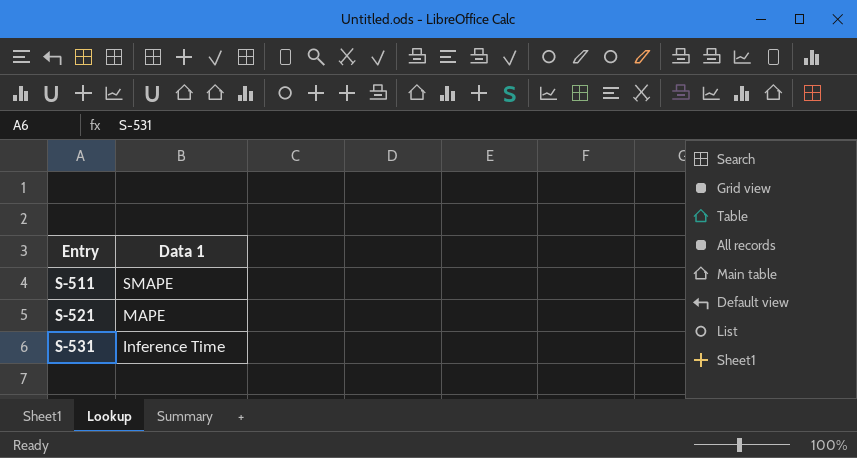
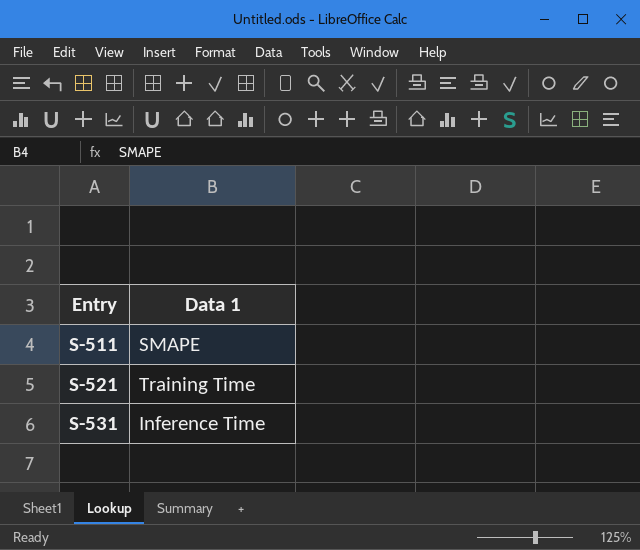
S-521 | Data 1: MAPE -> Training Time

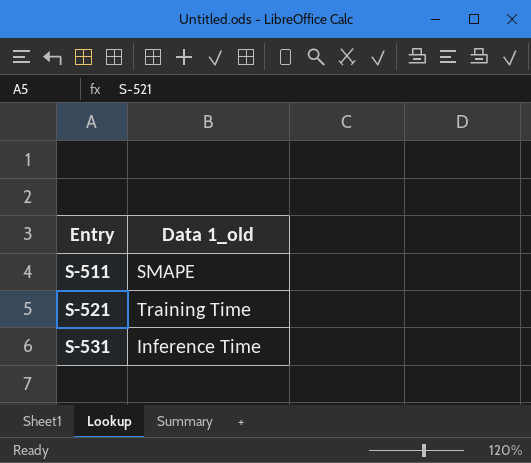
column name: Data 1 -> Data 1_old

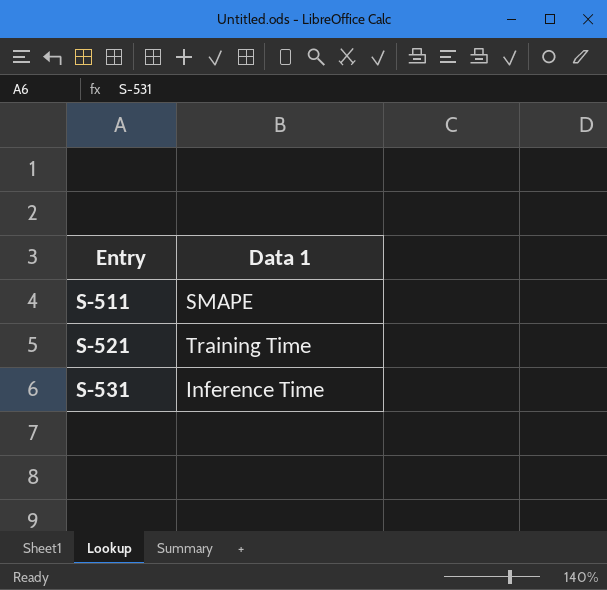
column name: Data 1_old -> Data 1

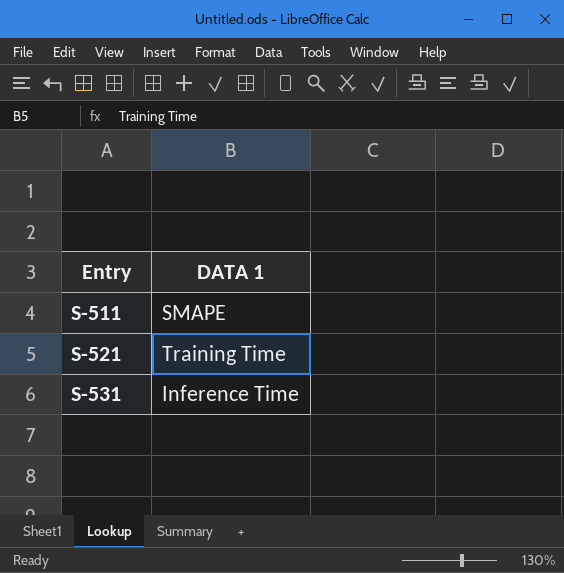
column name: Data 1 -> DATA 1

